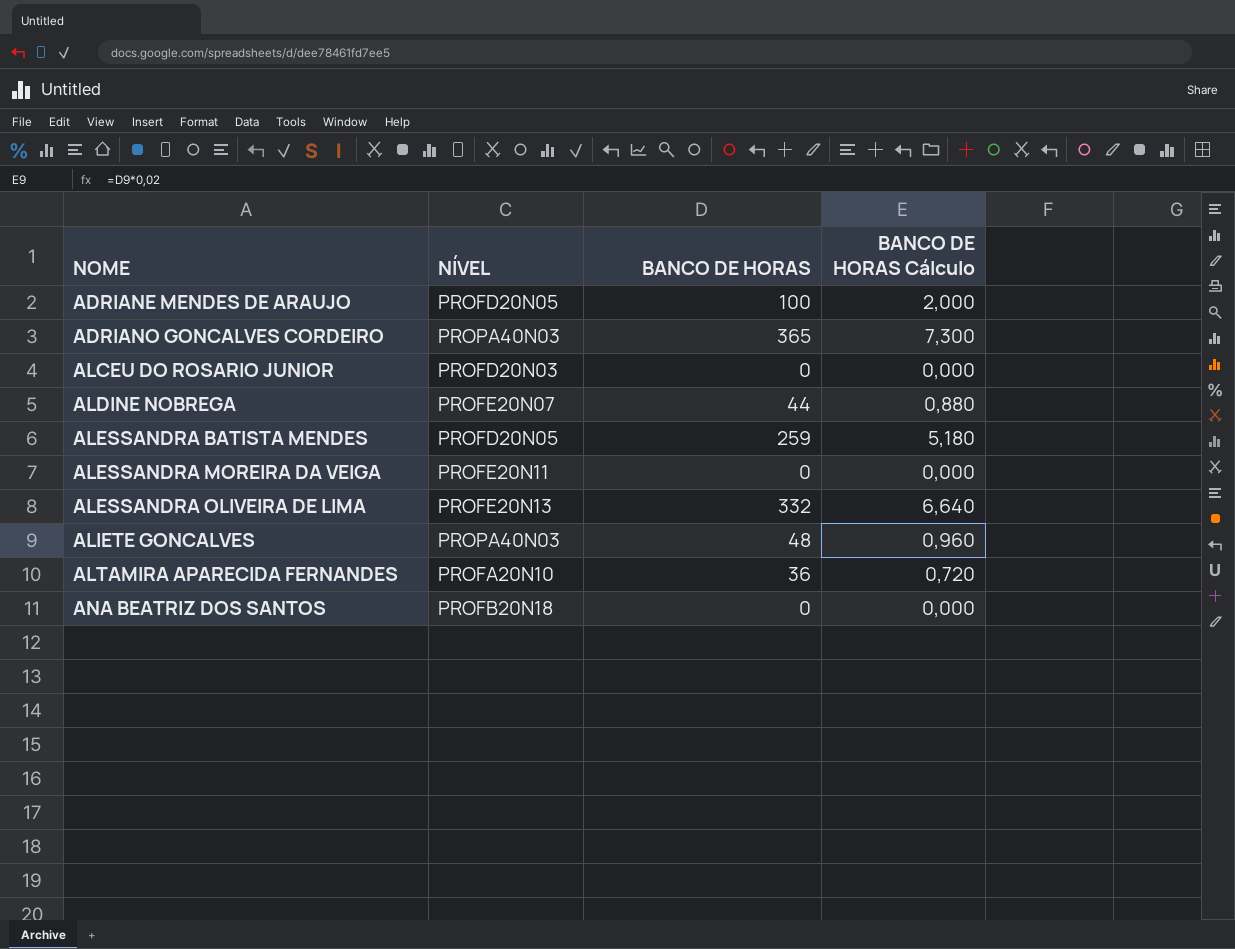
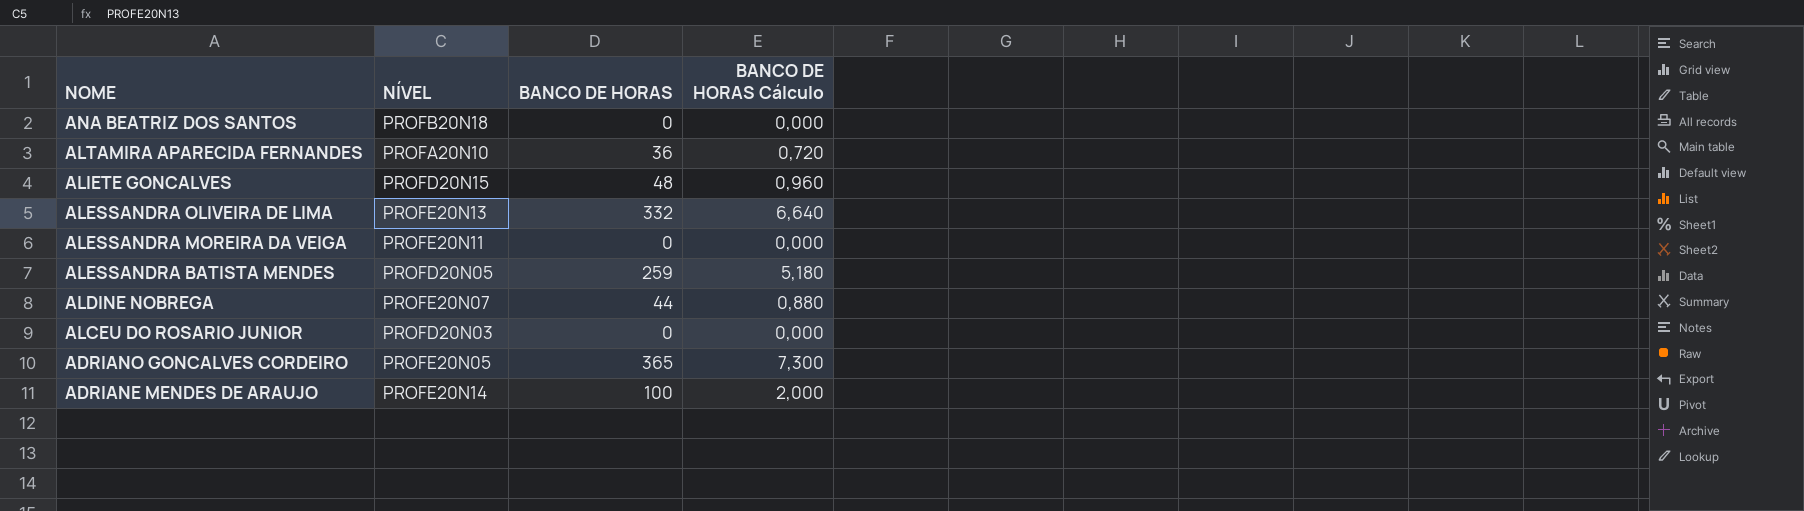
row order: NOME ascending -> NOME descending
ALIETE GONCALVES | NÍVEL: PROPA40N03 -> PROFD20N15
ADRIANO GONCALVES CORDEIRO | NÍVEL: PROPA40N03 -> PROFE20N05
ADRIANE MENDES DE ARAUJO | NÍVEL: PROFD20N05 -> PROFE20N14

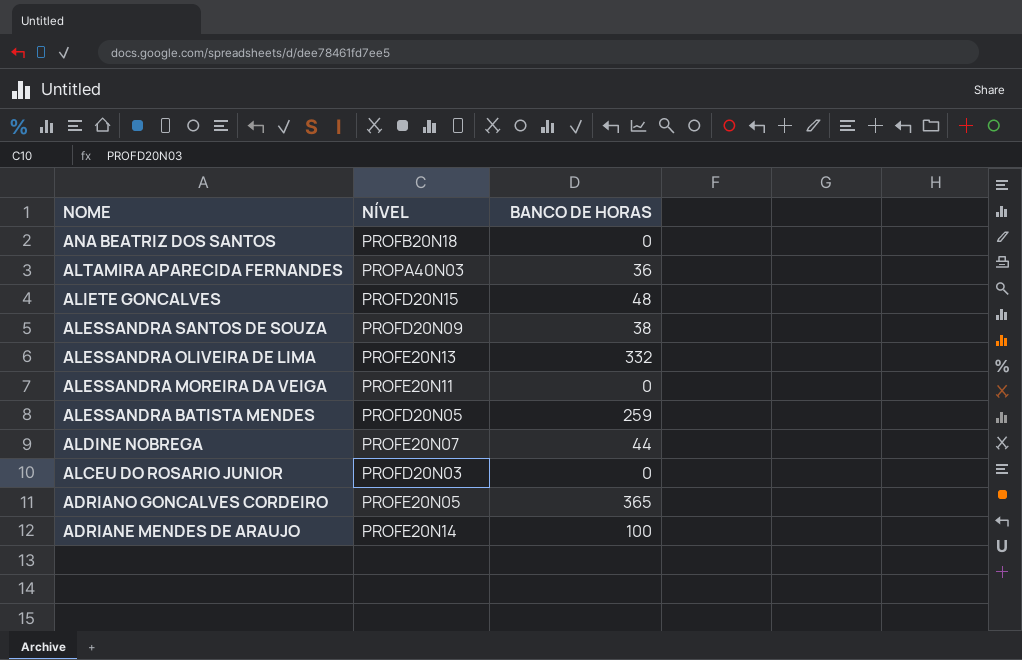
column BANCO DE HORAS Cálculo | formula: [BANCO DE HORAS] * 0,02 -> none
ALTAMIRA APARECIDA FERNANDES | NÍVEL: PROFA20N10 -> PROPA40N03
row ALESSANDRA SANTOS DE SOUZA: none -> PROFD20N09 | 38

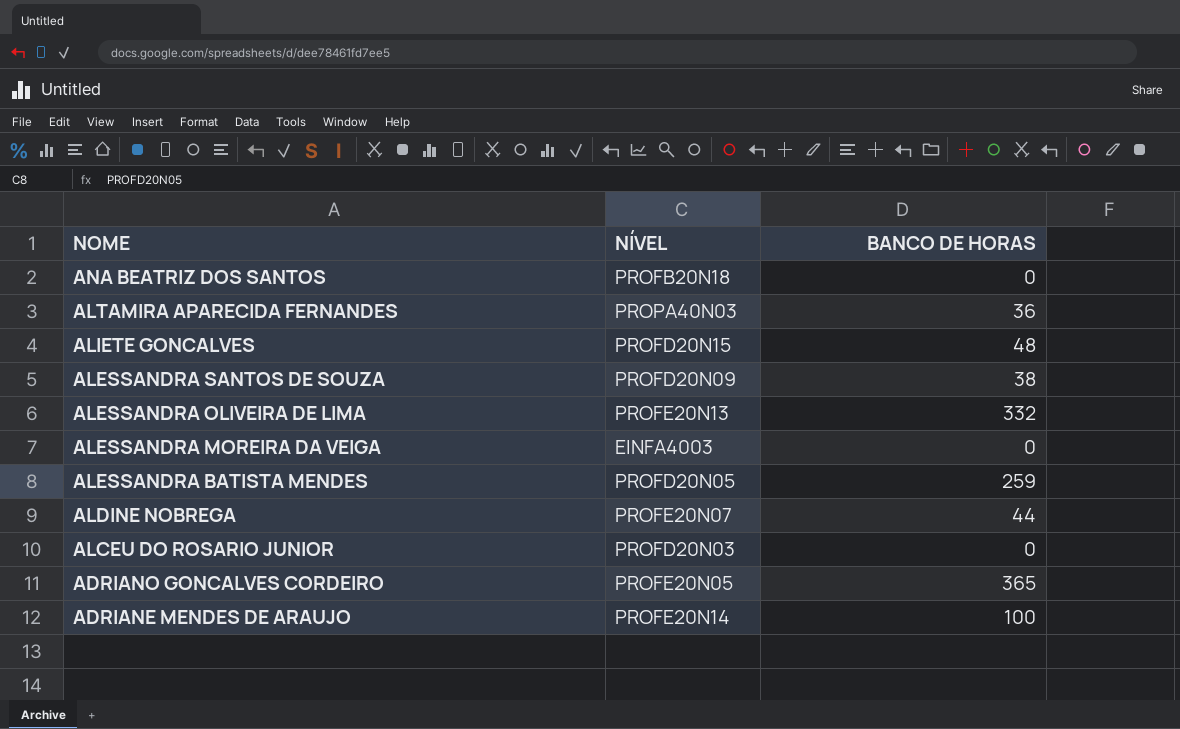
ALESSANDRA MOREIRA DA VEIGA | NÍVEL: PROFE20N11 -> EINFA4003

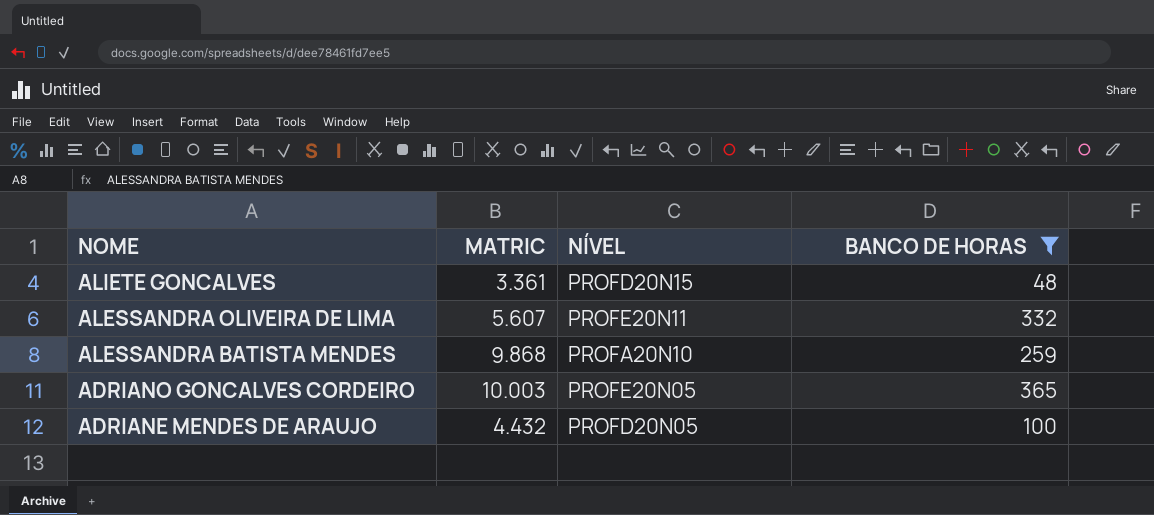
filter: none -> BANCO DE HORAS >= 48
column MATRIC | position: none -> 2
ALESSANDRA OLIVEIRA DE LIMA | NÍVEL: PROFE20N13 -> PROFE20N11
ALESSANDRA BATISTA MENDES | NÍVEL: PROFD20N05 -> PROFA20N10
ADRIANE MENDES DE ARAUJO | NÍVEL: PROFE20N14 -> PROFD20N05

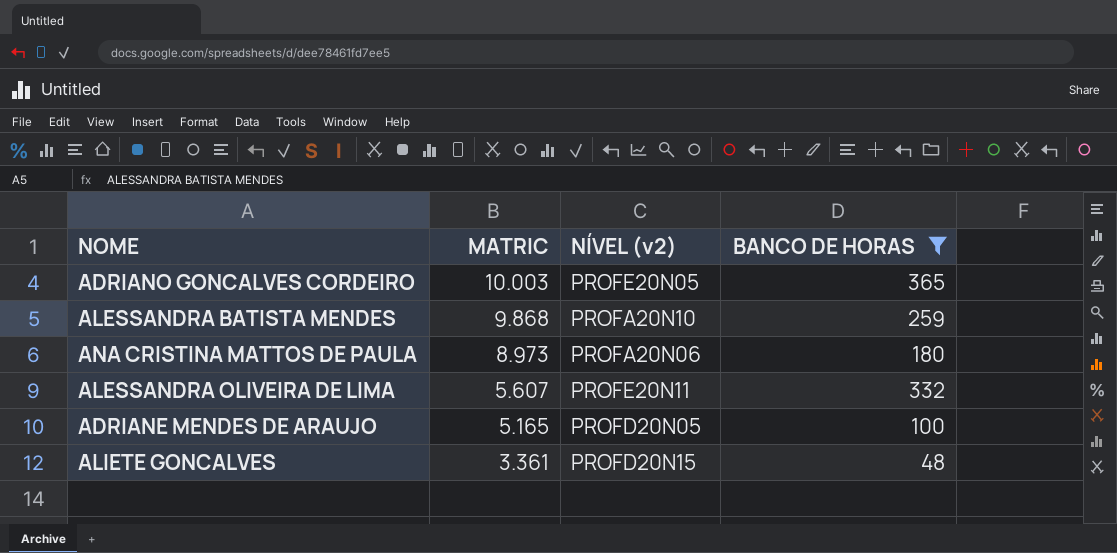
row order: NOME descending -> MATRIC descending
column name: NÍVEL -> NÍVEL (v2)
row ANA CRISTINA MATTOS DE PAULA: none -> 8.973 | PROFA20N06 | 180
ADRIANE MENDES DE ARAUJO | MATRIC: 4.432 -> 5.165

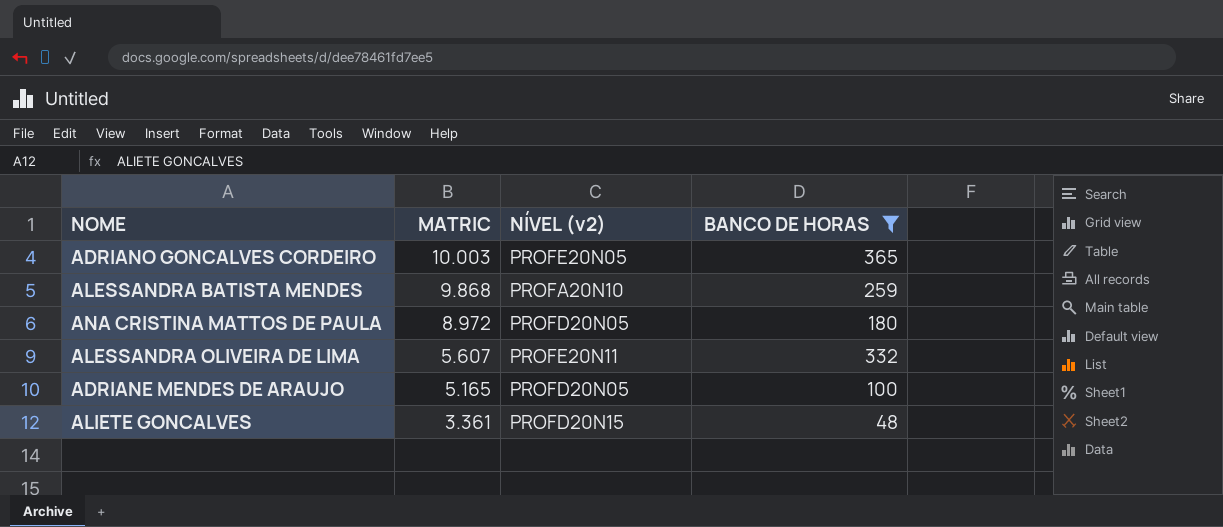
ANA CRISTINA MATTOS DE PAULA | MATRIC: 8.973 -> 8.972
ANA CRISTINA MATTOS DE PAULA | NÍVEL (v2): PROFA20N06 -> PROFD20N05

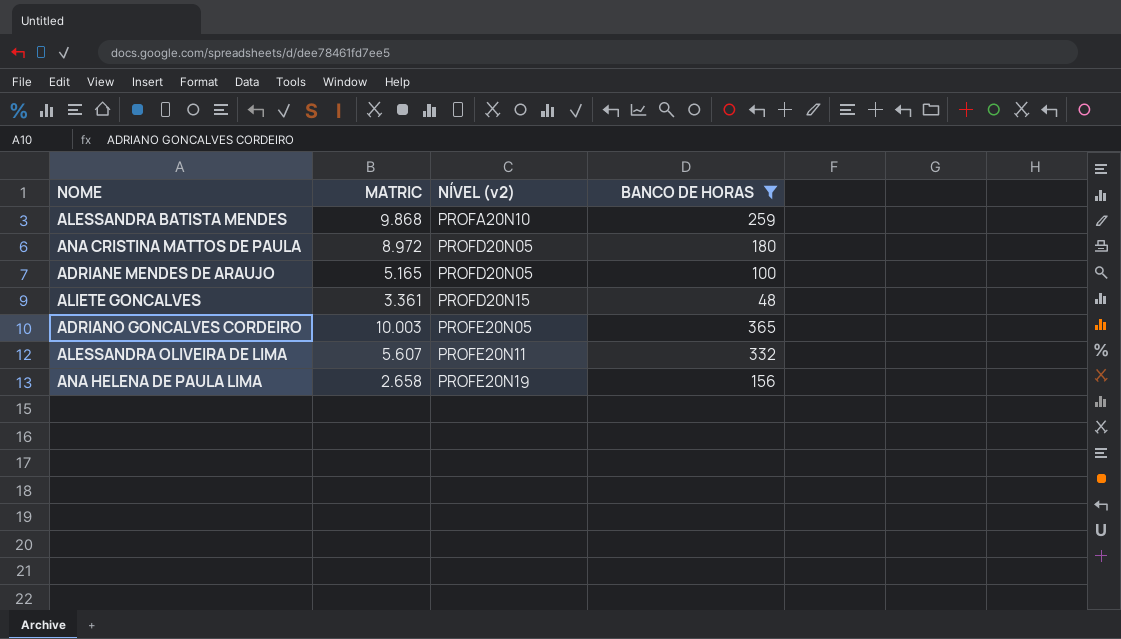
row order: MATRIC descending -> NÍVEL (v2) ascending
row ANA HELENA DE PAULA LIMA: none -> 2.658 | PROFE20N19 | 156

